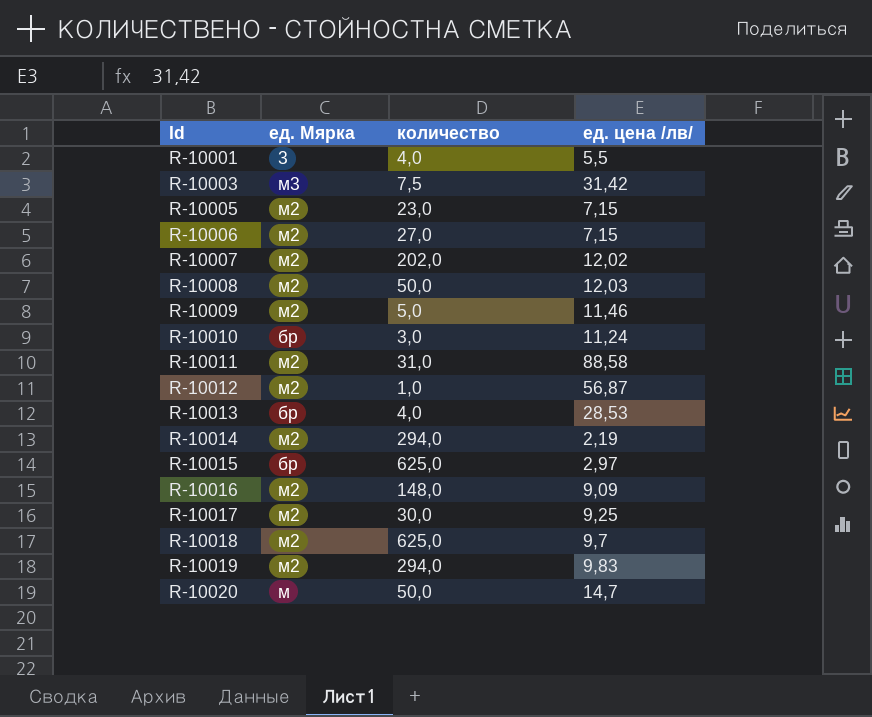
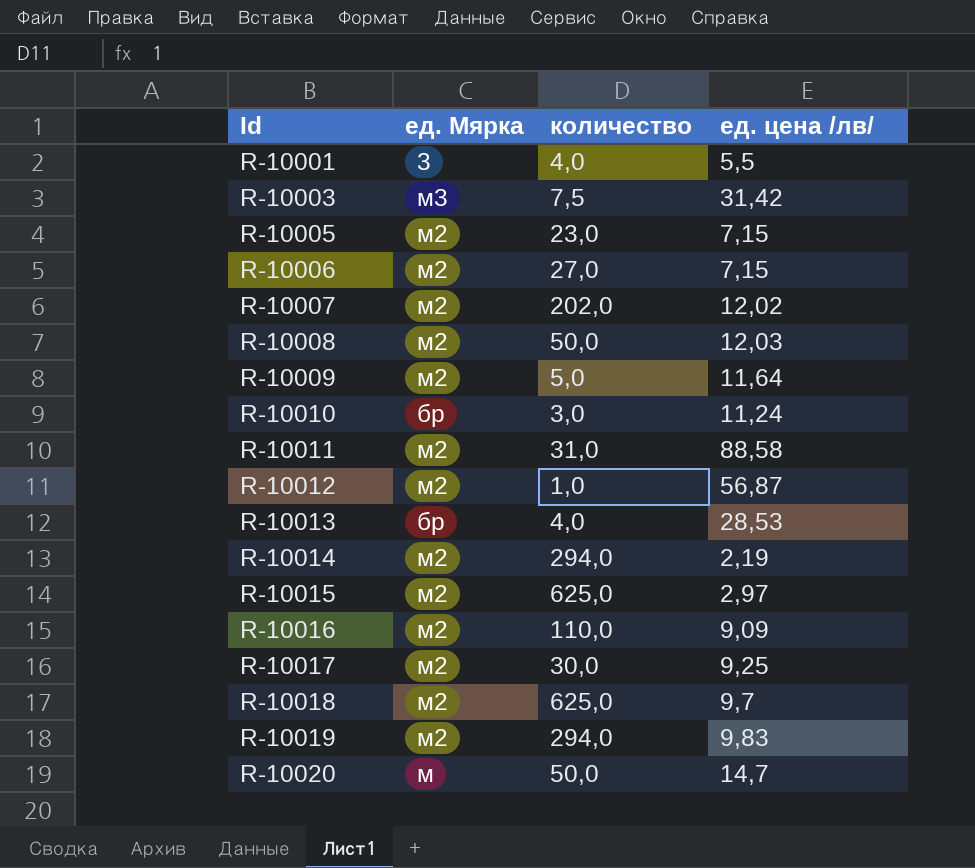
R-10009 | ед. цена /лв/: 11,46 -> 11,64
R-10015 | ед. Мярка: бр -> м2
R-10016 | количество: 148,0 -> 110,0

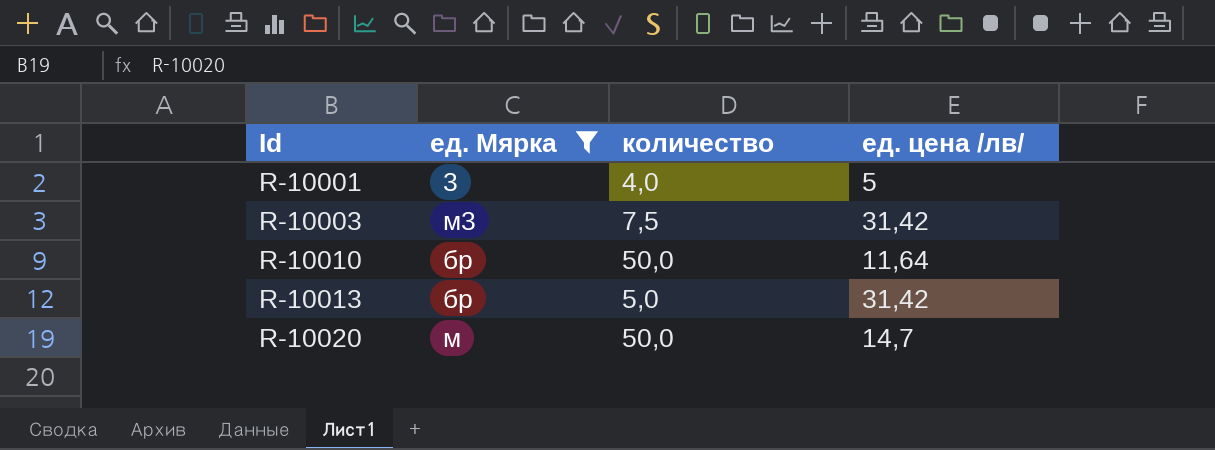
filter: none -> ед. Мярка != м2
R-10001 | ед. цена /лв/: 5,5 -> 5
R-10010 | количество: 3,0 -> 50,0
R-10010 | ед. цена /лв/: 11,24 -> 11,64
R-10013 | количество: 4,0 -> 5,0
R-10013 | ед. цена /лв/: 28,53 -> 31,42

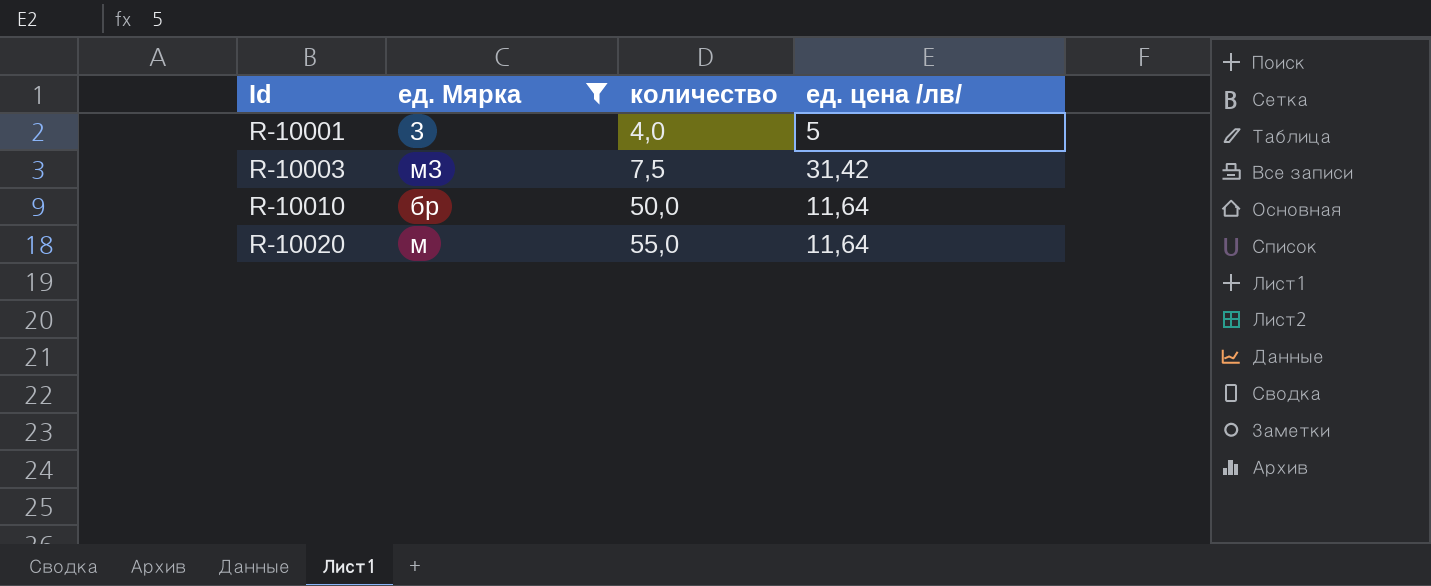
row R-10013: бр | 5,0 | 31,42 -> none
R-10020 | количество: 50,0 -> 55,0
R-10020 | ед. цена /лв/: 14,7 -> 11,64

